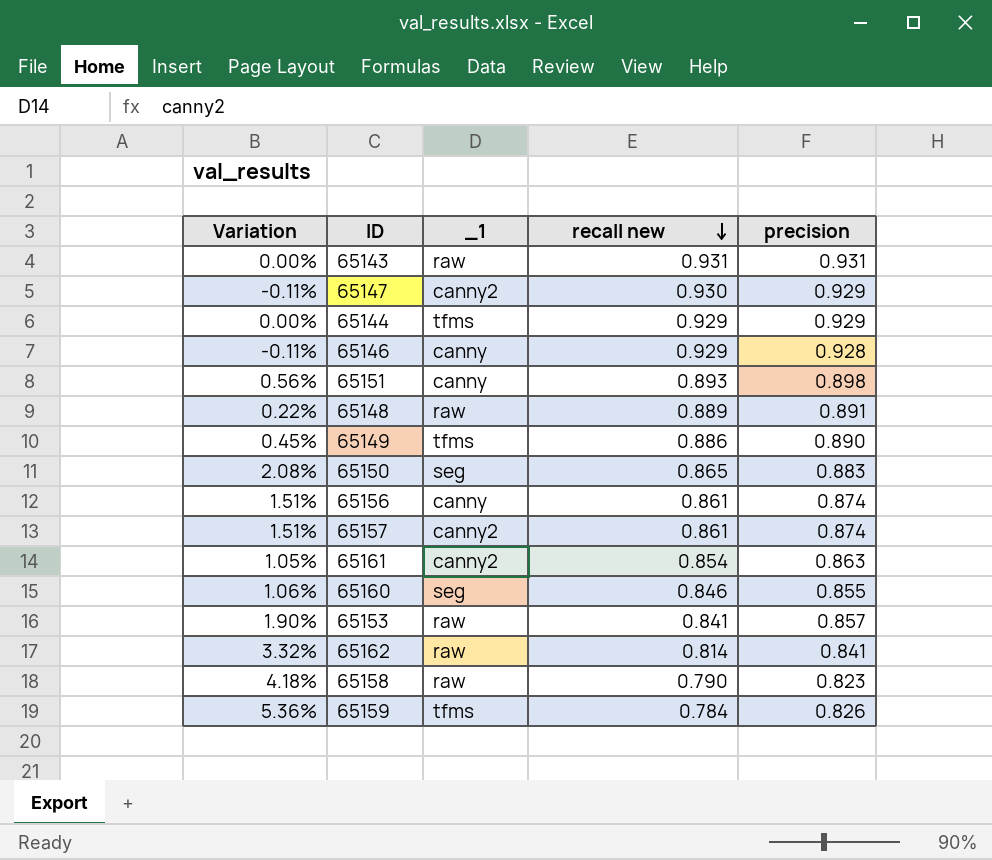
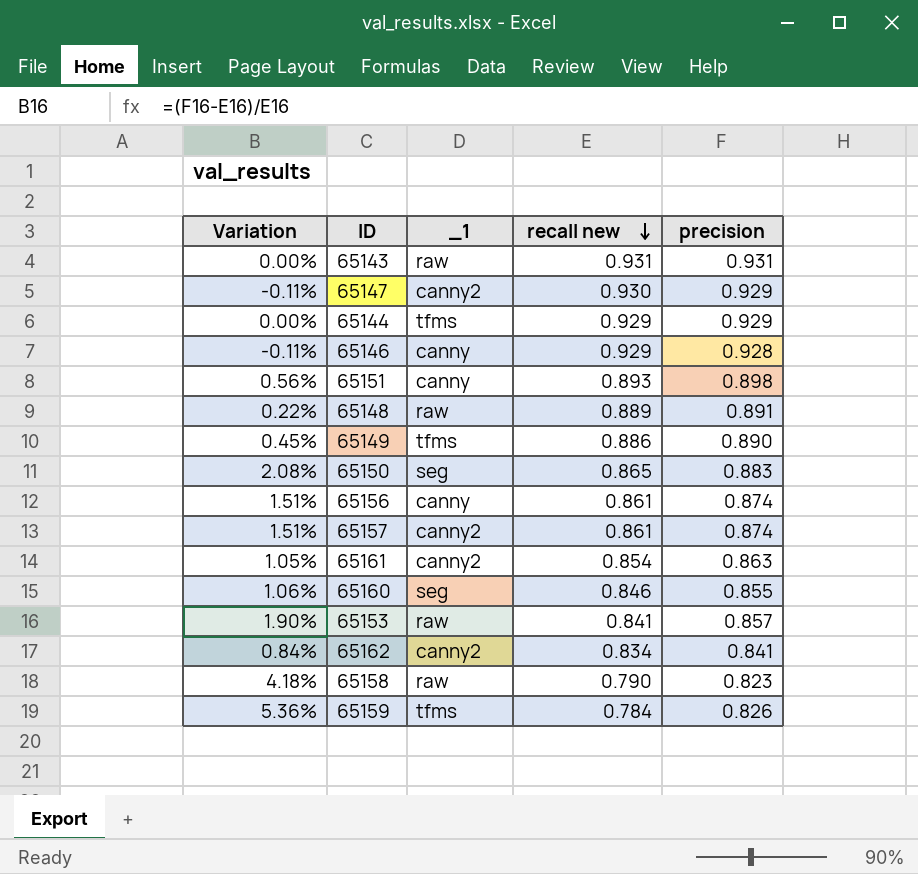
65162 | Variation: 3.32% -> 0.84%
65162 | _1: raw -> canny2
65162 | recall new: 0.814 -> 0.834

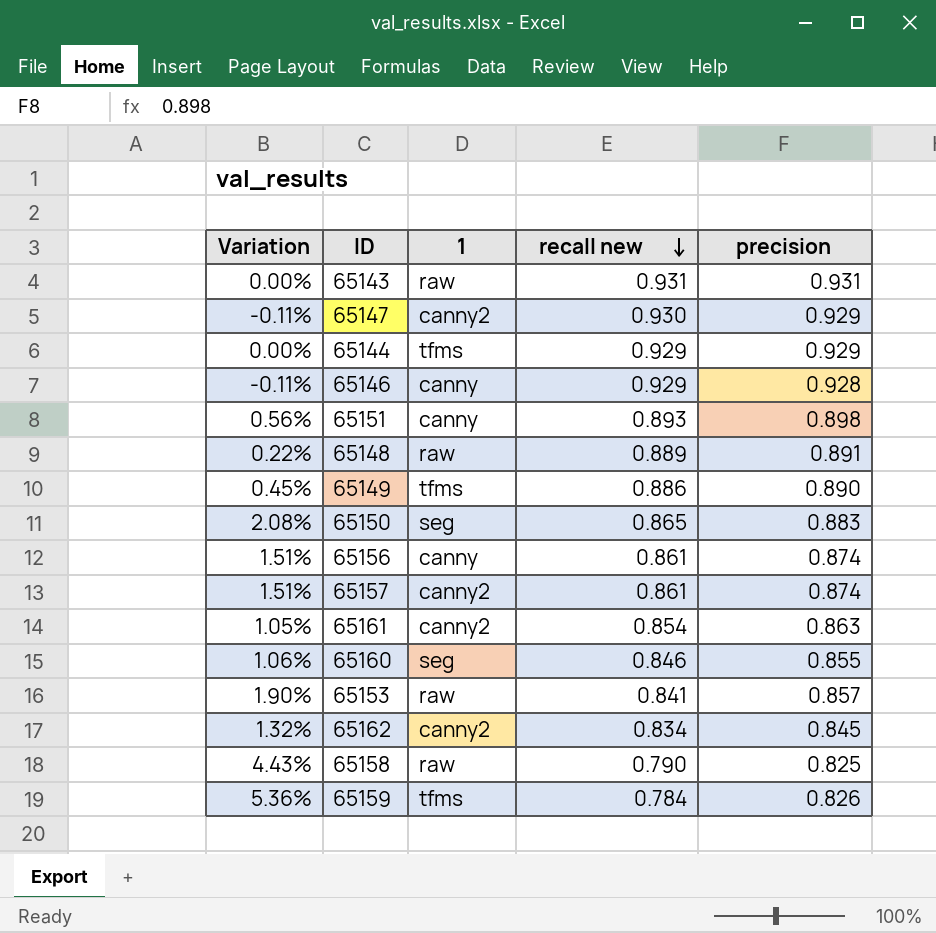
column name: _1 -> 1
65162 | Variation: 0.84% -> 1.32%
65162 | precision: 0.841 -> 0.845
65158 | Variation: 4.18% -> 4.43%
65158 | precision: 0.823 -> 0.825

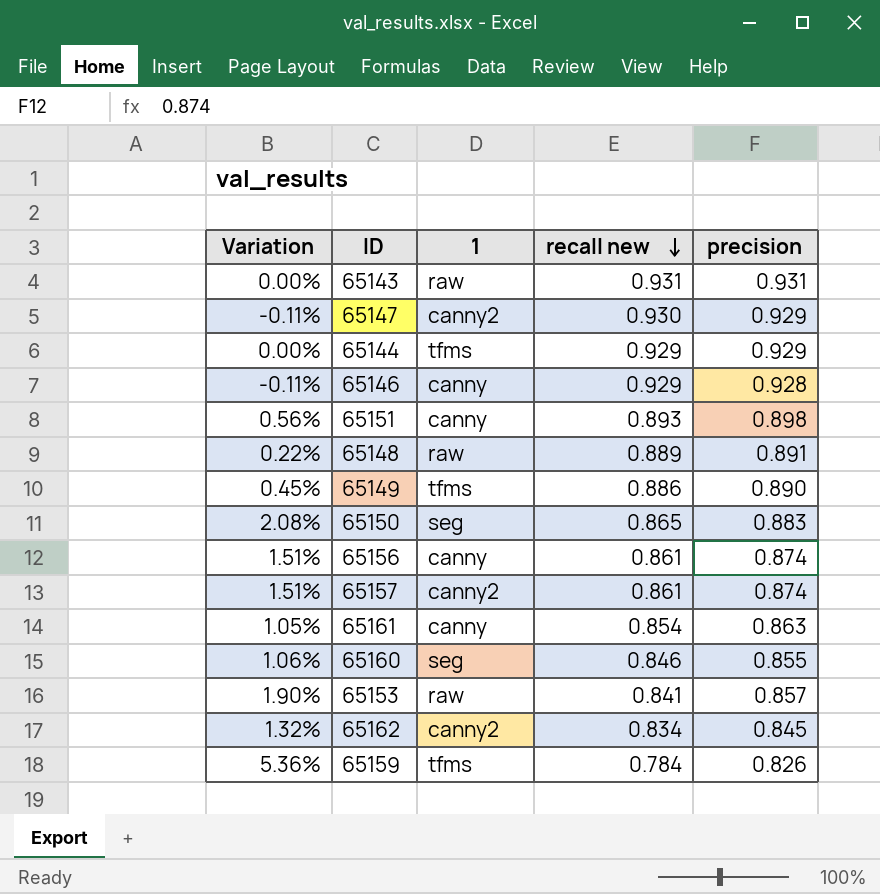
row 65158: 4.43% | raw | 0.790 | 0.825 -> none
65161 | 1: canny2 -> canny

